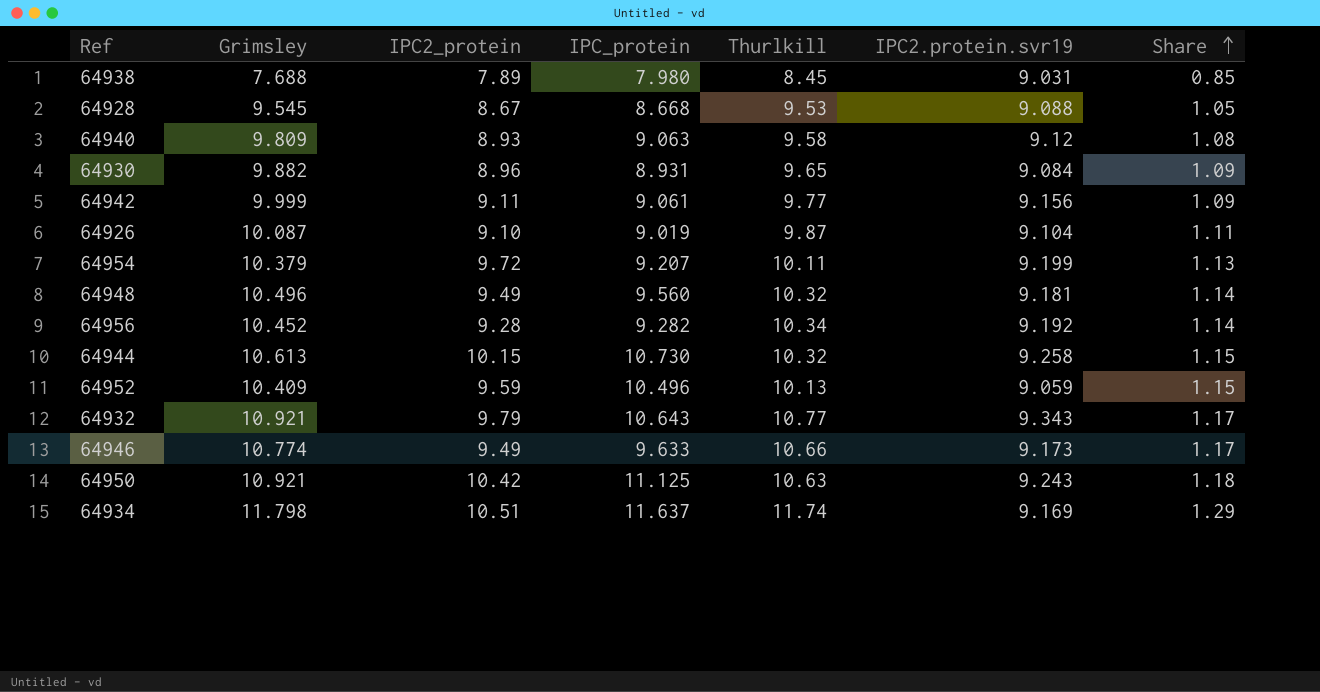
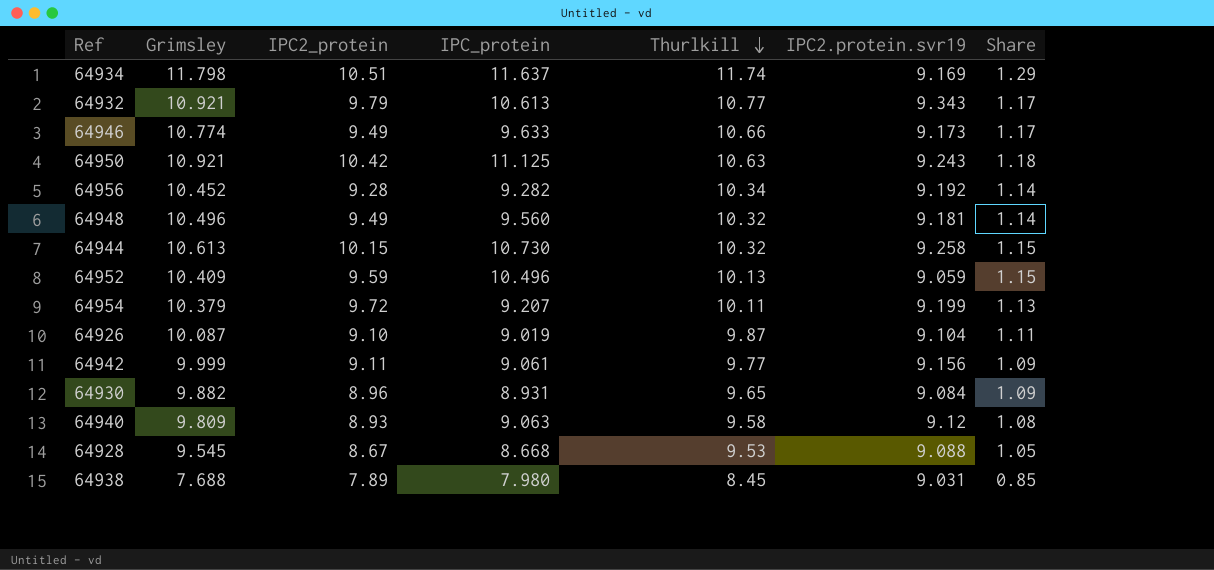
row order: Share ascending -> Thurlkill descending
64932 | IPC_protein: 10.643 -> 10.613

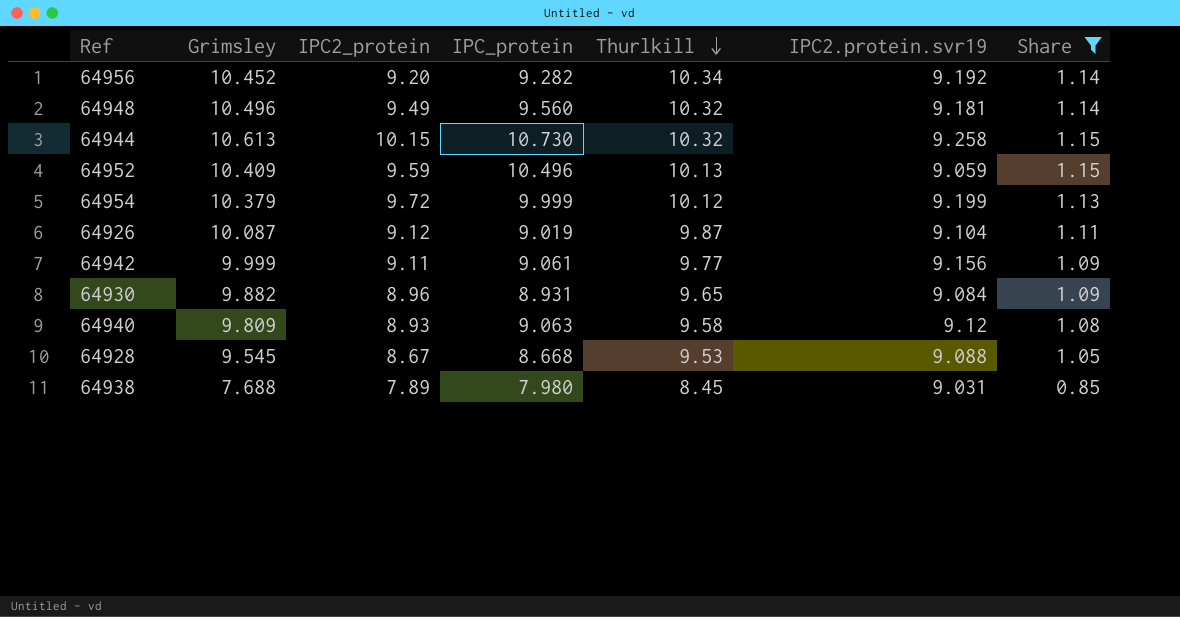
filter: none -> Share <= 1.15
64956 | IPC2_protein: 9.28 -> 9.20
64954 | IPC_protein: 9.207 -> 9.999
64954 | Thurlkill: 10.11 -> 10.12
64926 | IPC2_protein: 9.10 -> 9.12

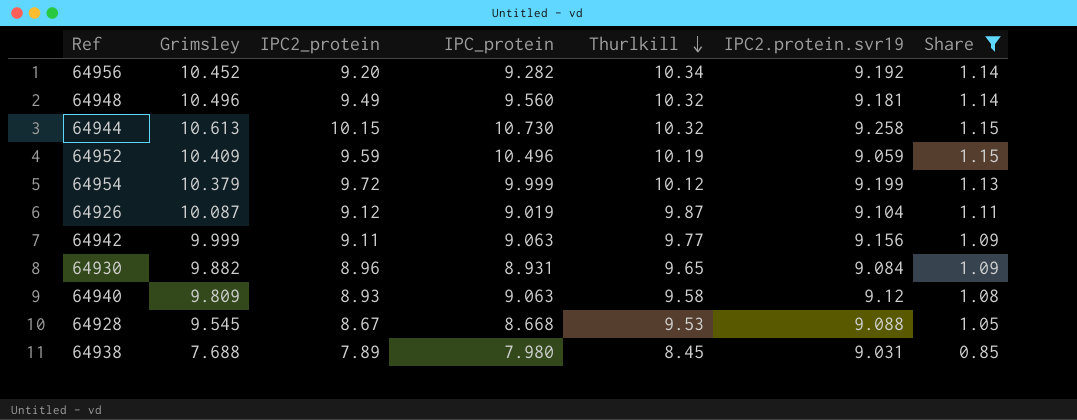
64952 | Thurlkill: 10.13 -> 10.19
64942 | IPC_protein: 9.061 -> 9.063

